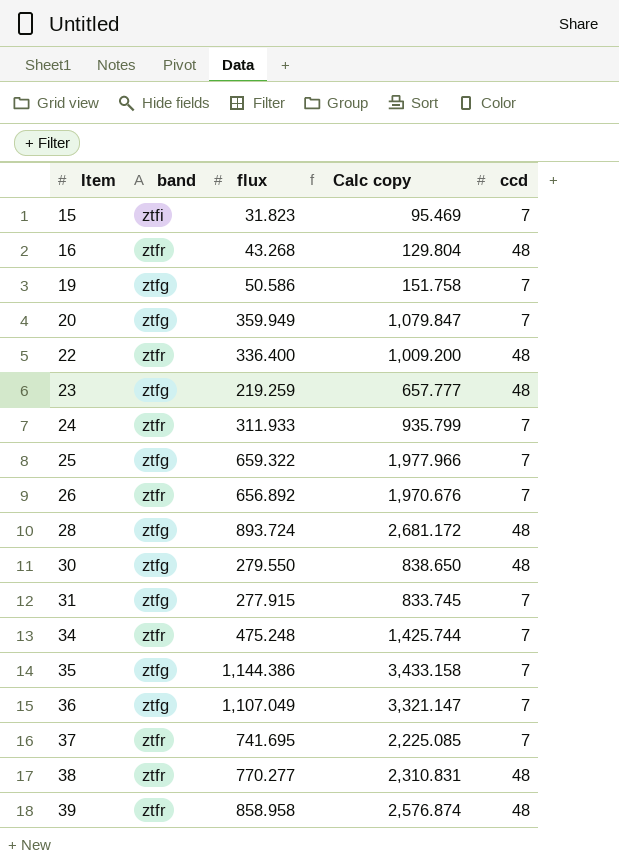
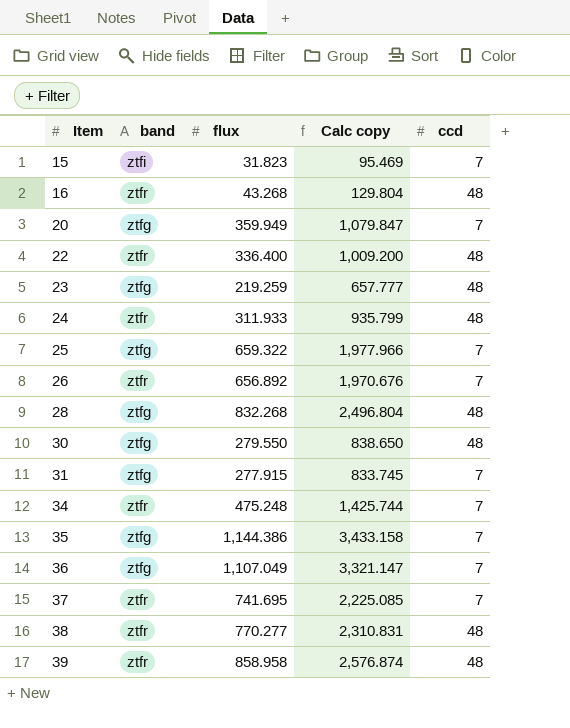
row 19: ztfg | 50.586 | 151.758 | 7 -> none
24 | ccd: 7 -> 48
28 | flux: 893.724 -> 832.268
28 | Calc copy: 2,681.172 -> 2,496.804

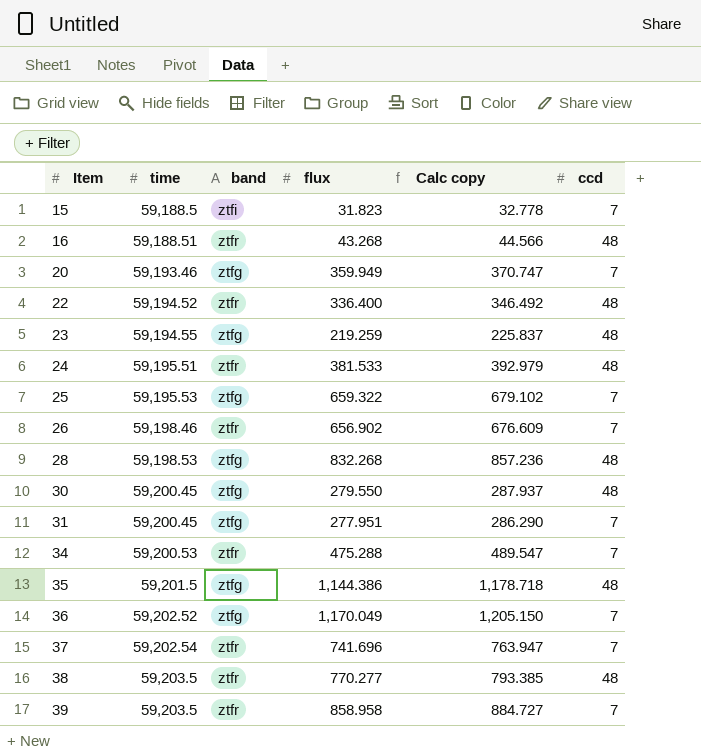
column time | position: none -> 2
column Calc copy | formula: [flux] * 3 -> [flux] * 1.03
24 | flux: 311.933 -> 381.533
26 | flux: 656.892 -> 656.902
31 | flux: 277.915 -> 277.951
34 | flux: 475.248 -> 475.288
35 | ccd: 7 -> 48
36 | flux: 1,107.049 -> 1,170.049
37 | flux: 741.695 -> 741.696
39 | ccd: 48 -> 7

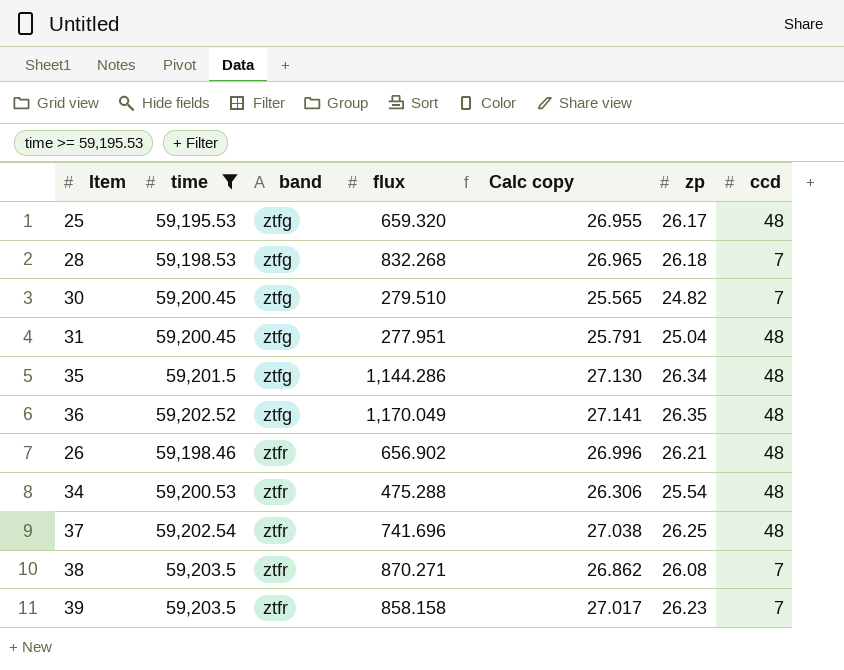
filter: none -> time >= 59,195.53
row order: Item ascending -> band ascending
column Calc copy | formula: [flux] * 1.03 -> [zp] * 1.03
column zp | position: none -> 6
25 | flux: 659.322 -> 659.320
25 | ccd: 7 -> 48
28 | ccd: 48 -> 7
30 | flux: 279.550 -> 279.510
30 | ccd: 48 -> 7
31 | ccd: 7 -> 48
35 | flux: 1,144.386 -> 1,144.286
36 | ccd: 7 -> 48
26 | ccd: 7 -> 48
34 | ccd: 7 -> 48
37 | ccd: 7 -> 48
38 | flux: 770.277 -> 870.271
38 | ccd: 48 -> 7
39 | flux: 858.958 -> 858.158

